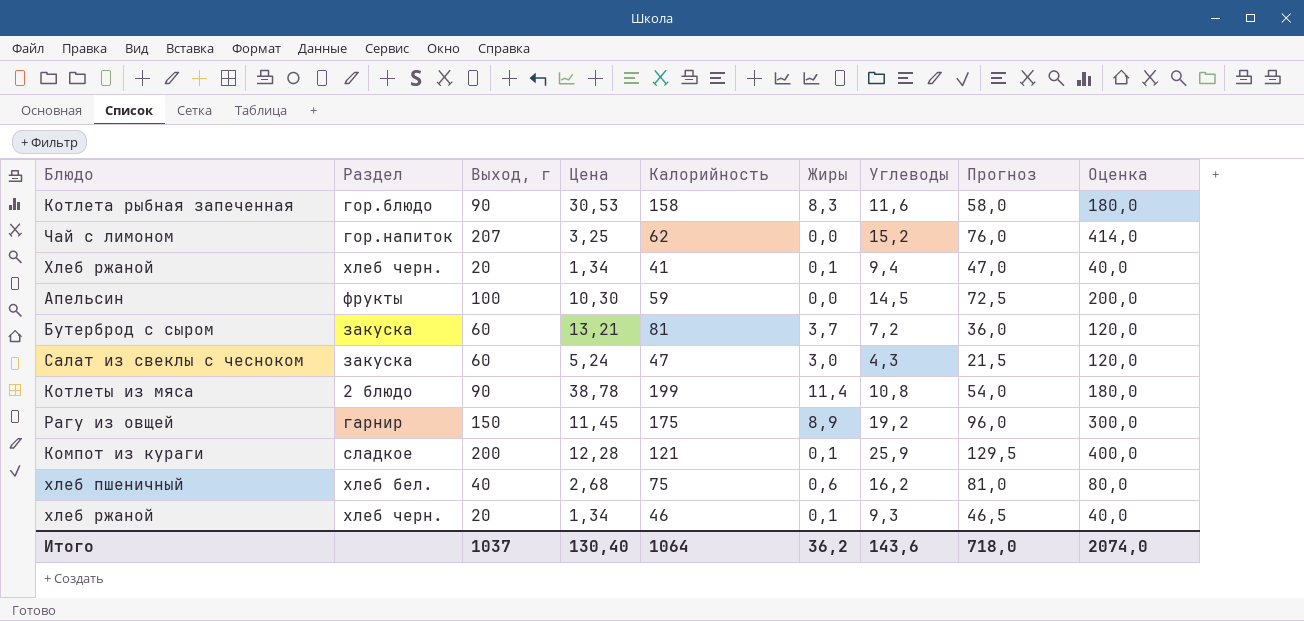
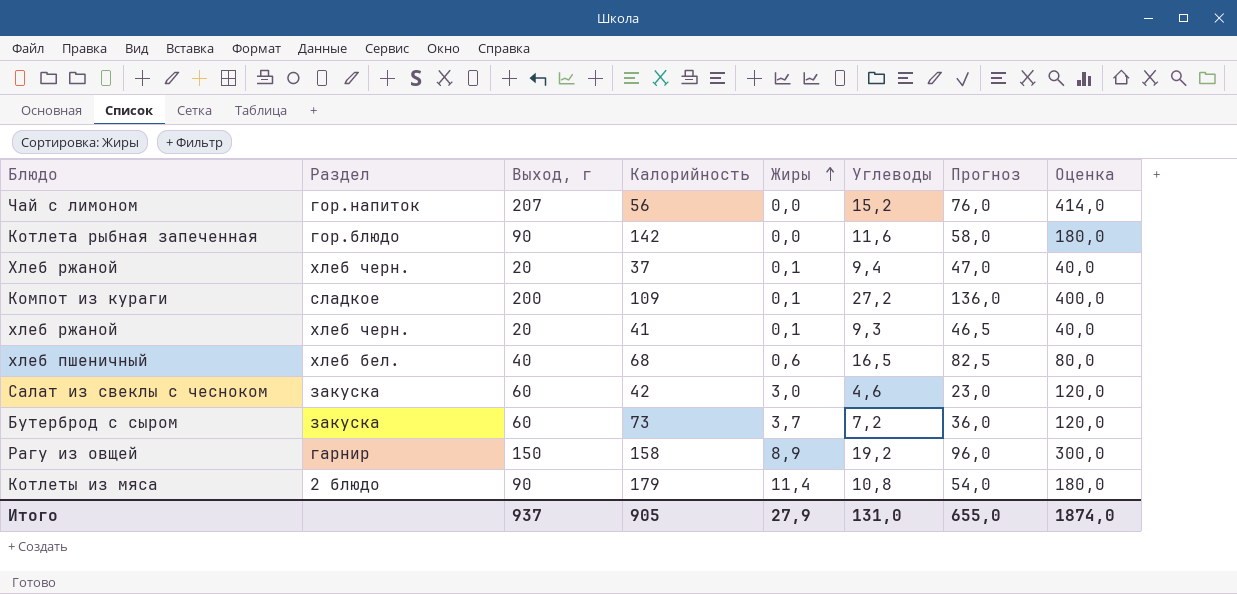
row order: none -> Жиры ascending
column Цена | position: 4 -> none
row Апельсин: фрукты | 100 | 10,30 | 59 | 0,0 | 14,5 | 72,5 | 200,0 -> none
Чай с лимоном | Калорийность: 62 -> 56
Котлета рыбная запеченная | Калорийность: 158 -> 142
Котлета рыбная запеченная | Жиры: 8,3 -> 0,0
Хлеб ржаной | Калорийность: 41 -> 37
Компот из кураги | Калорийность: 121 -> 109
Компот из кураги | Углеводы: 25,9 -> 27,2
Компот из кураги | Прогноз: 129,5 -> 136,0
хлеб ржаной | Калорийность: 46 -> 41
хлеб пшеничный | Калорийность: 75 -> 68
хлеб пшеничный | Углеводы: 16,2 -> 16,5
хлеб пшеничный | Прогноз: 81,0 -> 82,5
Салат из свеклы с чесноком | Калорийность: 47 -> 42
Салат из свеклы с чесноком | Углеводы: 4,3 -> 4,6
Салат из свеклы с чесноком | Прогноз: 21,5 -> 23,0
Бутерброд с сыром | Калорийность: 81 -> 73
Рагу из овщей | Калорийность: 175 -> 158
Котлеты из мяса | Калорийность: 199 -> 179
Итого | Выход, г: 1037 -> 937
Итого | Калорийность: 1064 -> 905
Итого | Жиры: 36,2 -> 27,9
Итого | Углеводы: 143,6 -> 131,0
Итого | Прогноз: 718,0 -> 655,0
Итого | Оценка: 2074,0 -> 1874,0

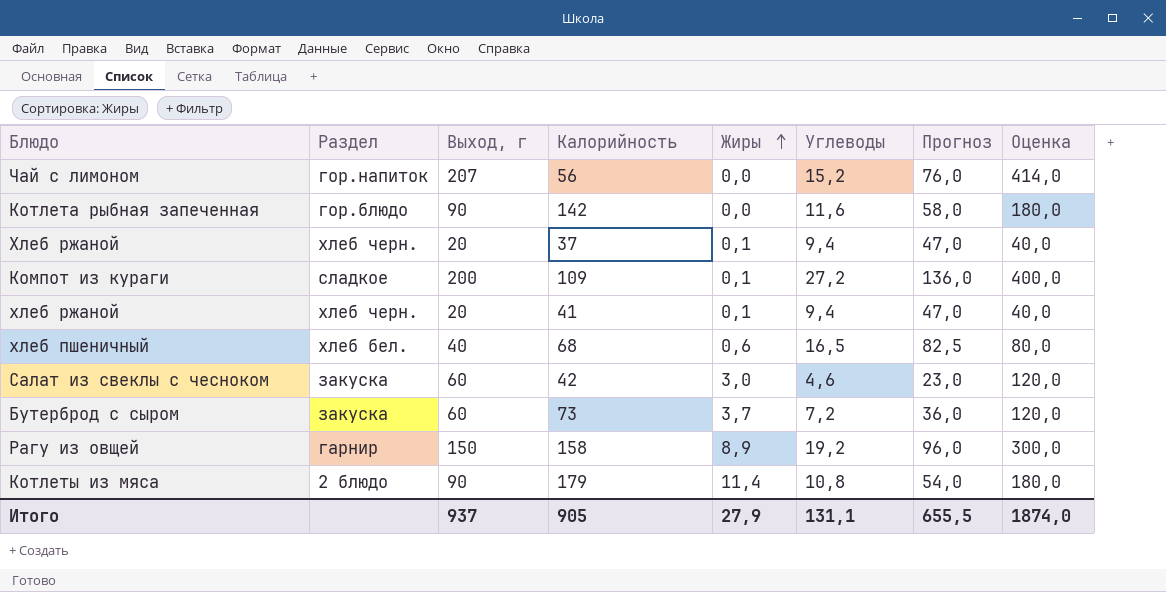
хлеб ржаной | Углеводы: 9,3 -> 9,4
хлеб ржаной | Прогноз: 46,5 -> 47,0
Итого | Углеводы: 131,0 -> 131,1
Итого | Прогноз: 655,0 -> 655,5

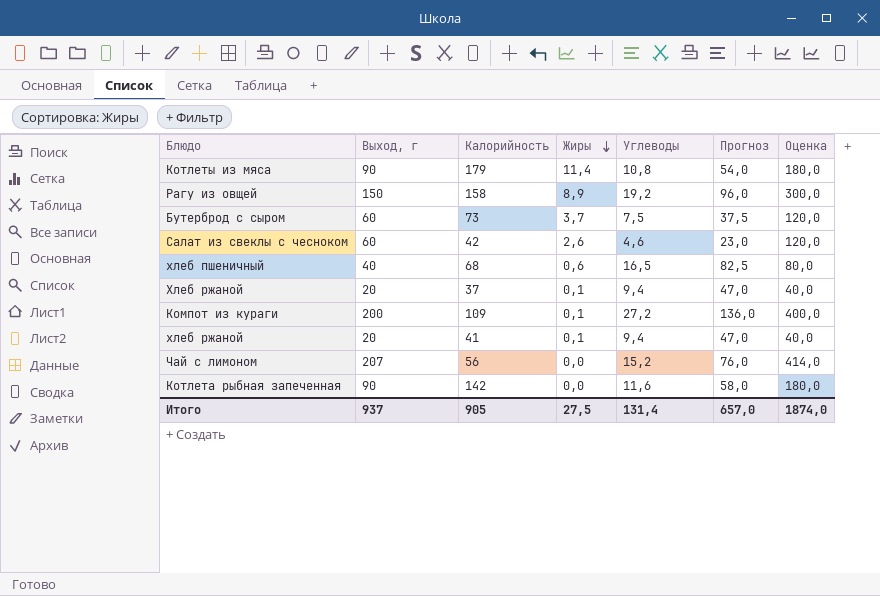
row order: Жиры ascending -> Жиры descending
column Раздел | position: 2 -> none
Бутерброд с сыром | Углеводы: 7,2 -> 7,5
Бутерброд с сыром | Прогноз: 36,0 -> 37,5
Салат из свеклы с чесноком | Жиры: 3,0 -> 2,6
Итого | Жиры: 27,9 -> 27,5
Итого | Углеводы: 131,1 -> 131,4
Итого | Прогноз: 655,5 -> 657,0

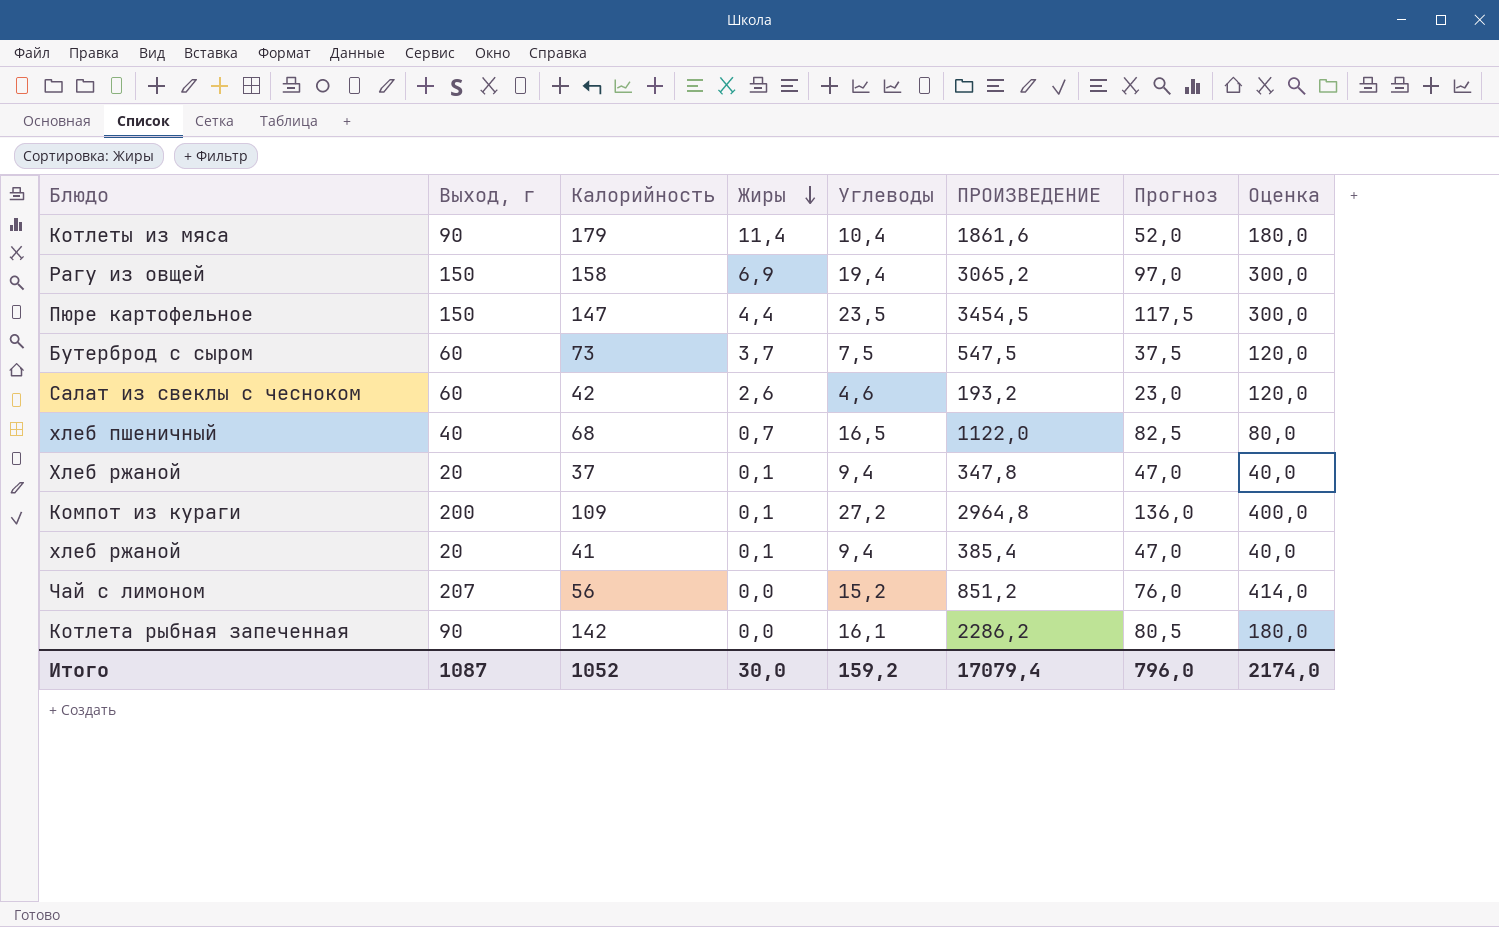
column ПРОИЗВЕДЕНИЕ | formula: none -> [Калорийность] * [Углеводы]
Котлеты из мяса | Углеводы: 10,8 -> 10,4
Котлеты из мяса | Прогноз: 54,0 -> 52,0
Рагу из овщей | Жиры: 8,9 -> 6,9
Рагу из овщей | Углеводы: 19,2 -> 19,4
Рагу из овщей | Прогноз: 96,0 -> 97,0
row Пюре картофельное: none -> 150 | 147 | 4,4 | 23,5 | 3454,5 | 117,5 | 300,0
хлеб пшеничный | Жиры: 0,6 -> 0,7
Котлета рыбная запеченная | Углеводы: 11,6 -> 16,1
Котлета рыбная запеченная | Прогноз: 58,0 -> 80,5
Итого | Выход, г: 937 -> 1087
Итого | Калорийность: 905 -> 1052
Итого | Жиры: 27,5 -> 30,0
Итого | Углеводы: 131,4 -> 159,2
Итого | Прогноз: 657,0 -> 796,0
Итого | Оценка: 1874,0 -> 2174,0

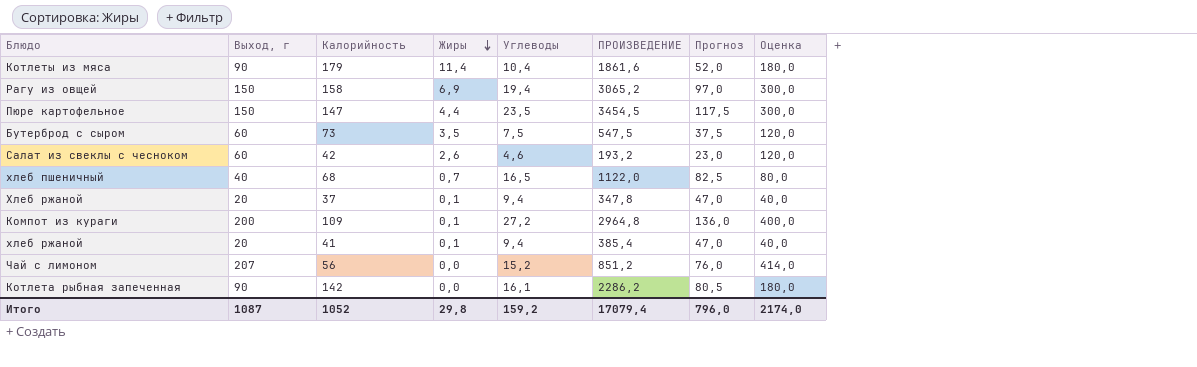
Бутерброд с сыром | Жиры: 3,7 -> 3,5
Итого | Жиры: 30,0 -> 29,8

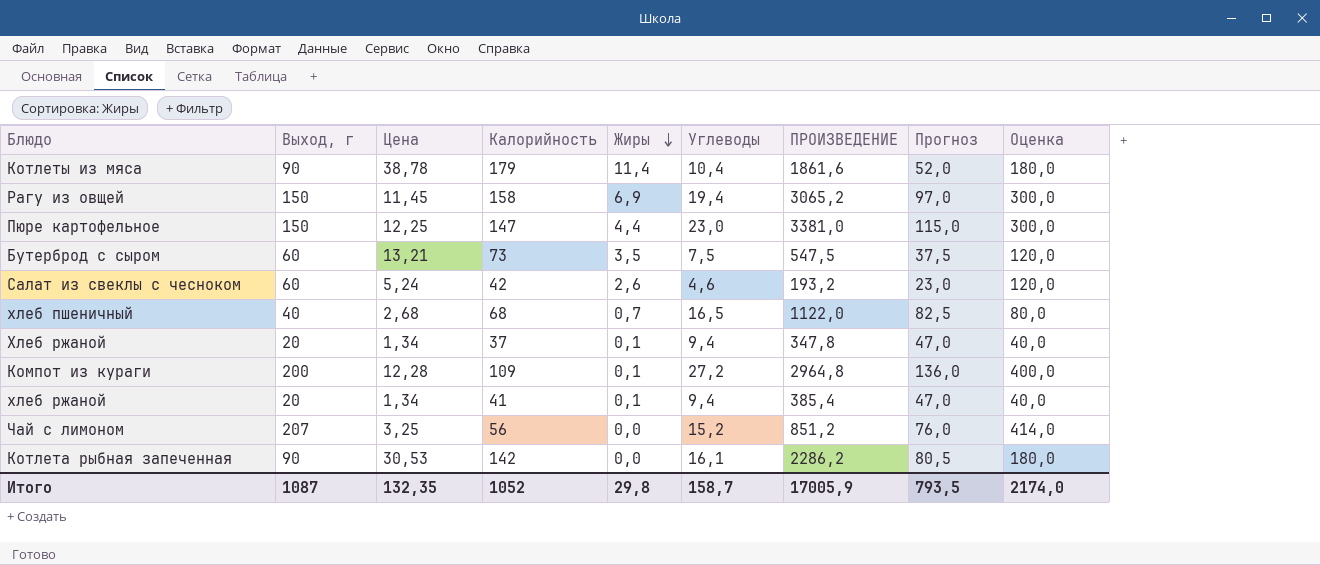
column Цена | position: none -> 3
Пюре картофельное | Углеводы: 23,5 -> 23,0
Пюре картофельное | ПРОИЗВЕДЕНИЕ: 3454,5 -> 3381,0
Пюре картофельное | Прогноз: 117,5 -> 115,0
Итого | Углеводы: 159,2 -> 158,7
Итого | ПРОИЗВЕДЕНИЕ: 17079,4 -> 17005,9
Итого | Прогноз: 796,0 -> 793,5

